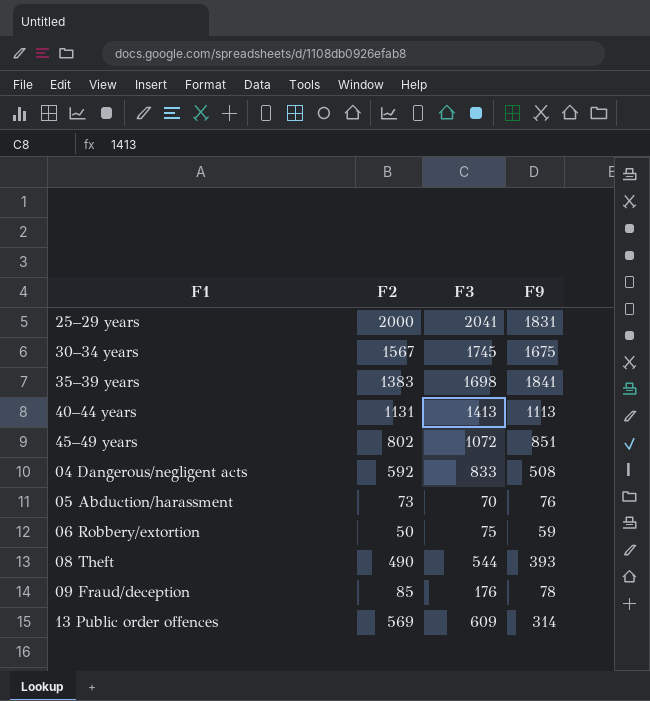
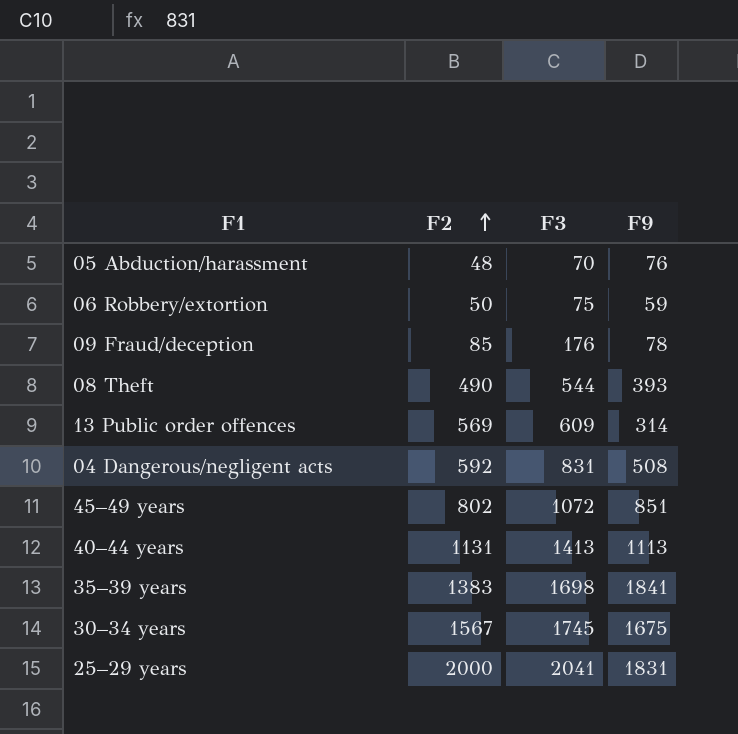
row order: none -> F2 ascending
05 Abduction/harassment | F2: 73 -> 48
04 Dangerous/negligent acts | F3: 833 -> 831

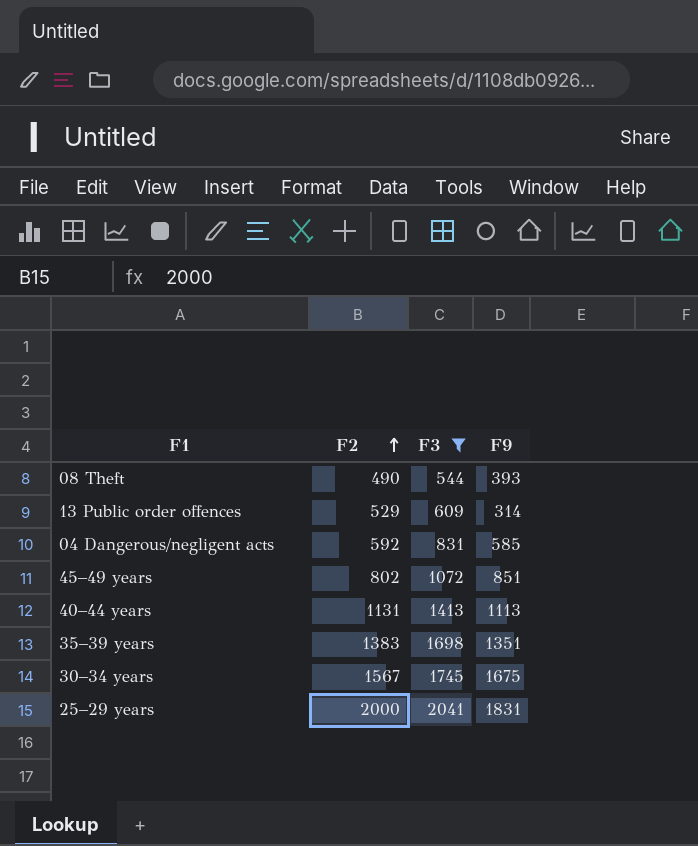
filter: none -> F3 >= 544
13 Public order offences | F2: 569 -> 529
04 Dangerous/negligent acts | F9: 508 -> 585
35–39 years | F9: 1841 -> 1351

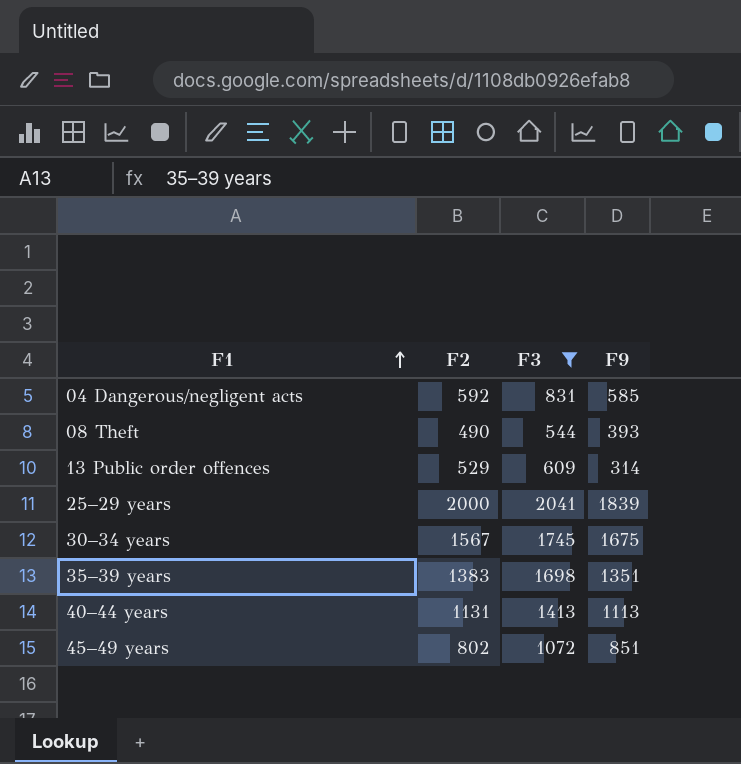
row order: F2 ascending -> F1 ascending
25–29 years | F9: 1831 -> 1839

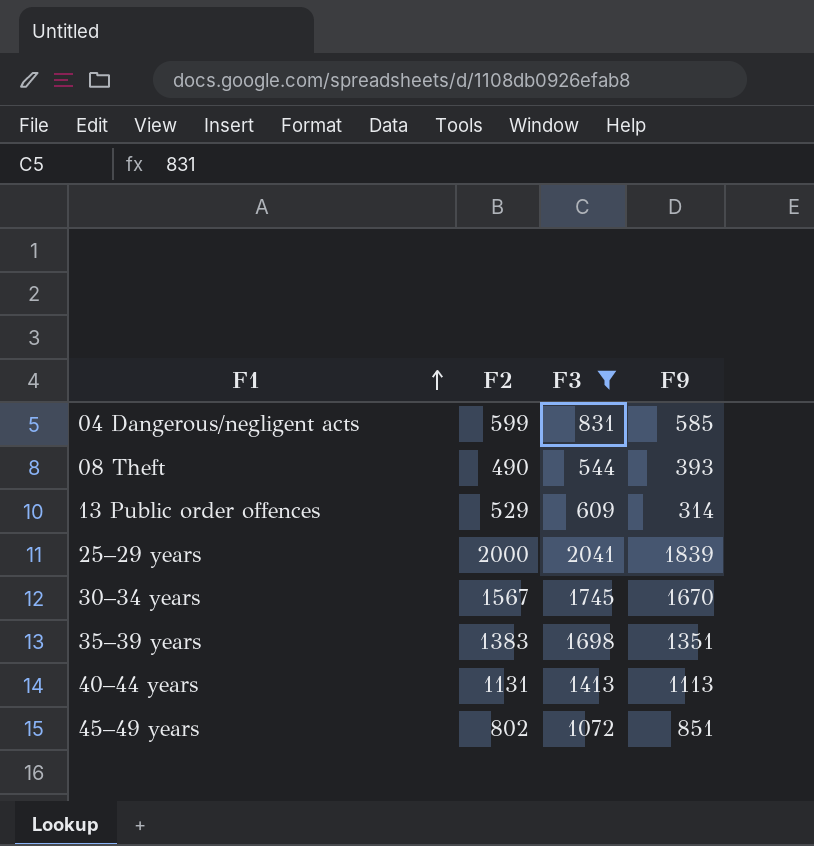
04 Dangerous/negligent acts | F2: 592 -> 599
30–34 years | F9: 1675 -> 1670

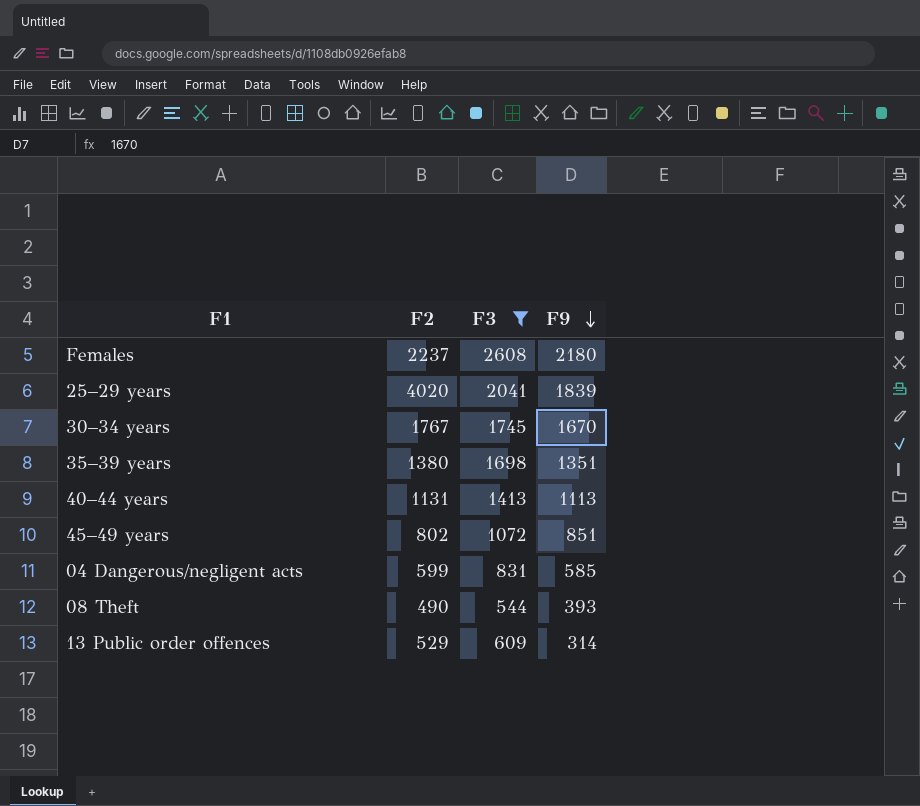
row order: F1 ascending -> F9 descending
row Females: none -> 2237 | 2608 | 2180
25–29 years | F2: 2000 -> 4020
30–34 years | F2: 1567 -> 1767
35–39 years | F2: 1383 -> 1380

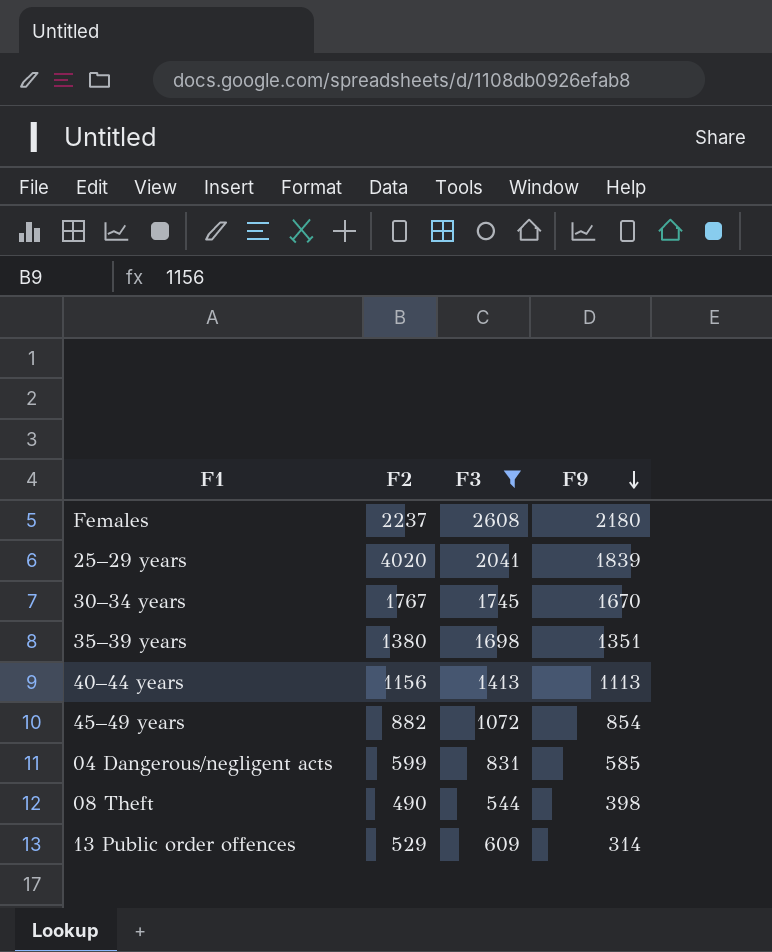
40–44 years | F2: 1131 -> 1156
45–49 years | F2: 802 -> 882
45–49 years | F9: 851 -> 854
08 Theft | F9: 393 -> 398

